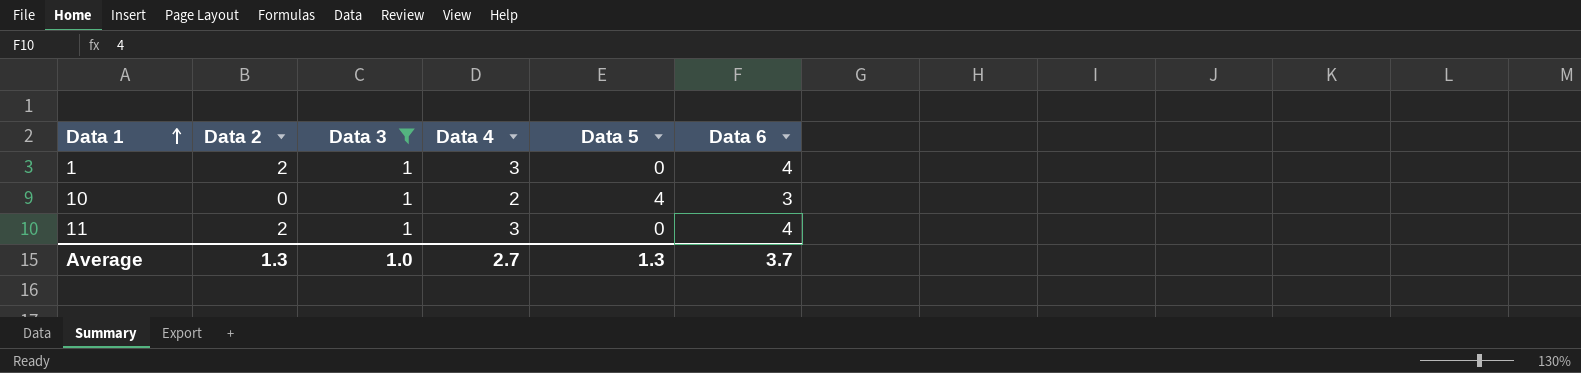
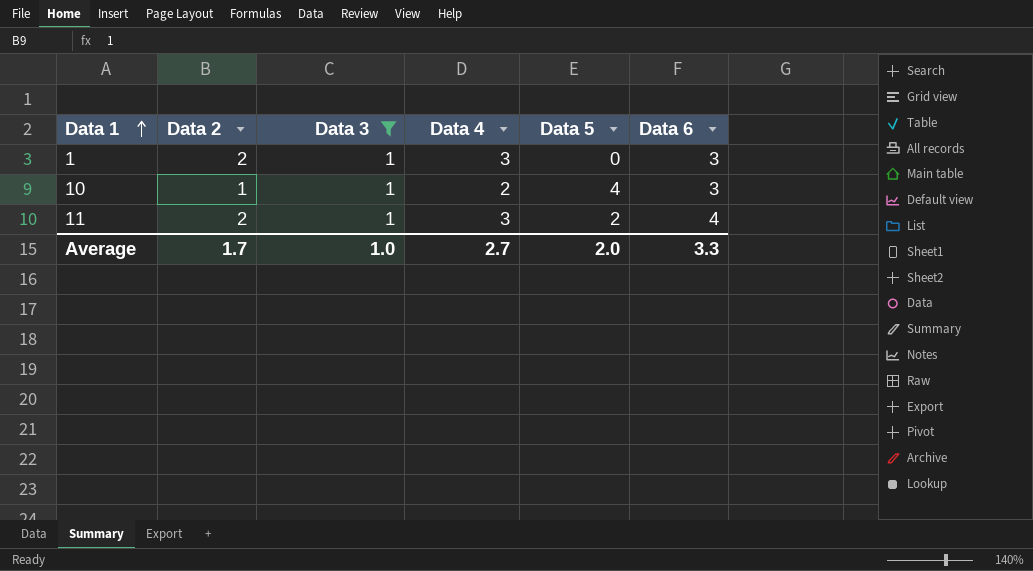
1 | Data 6: 4 -> 3
10 | Data 2: 0 -> 1
11 | Data 5: 0 -> 2
Average | Data 2: 1.3 -> 1.7
Average | Data 5: 1.3 -> 2.0
Average | Data 6: 3.7 -> 3.3

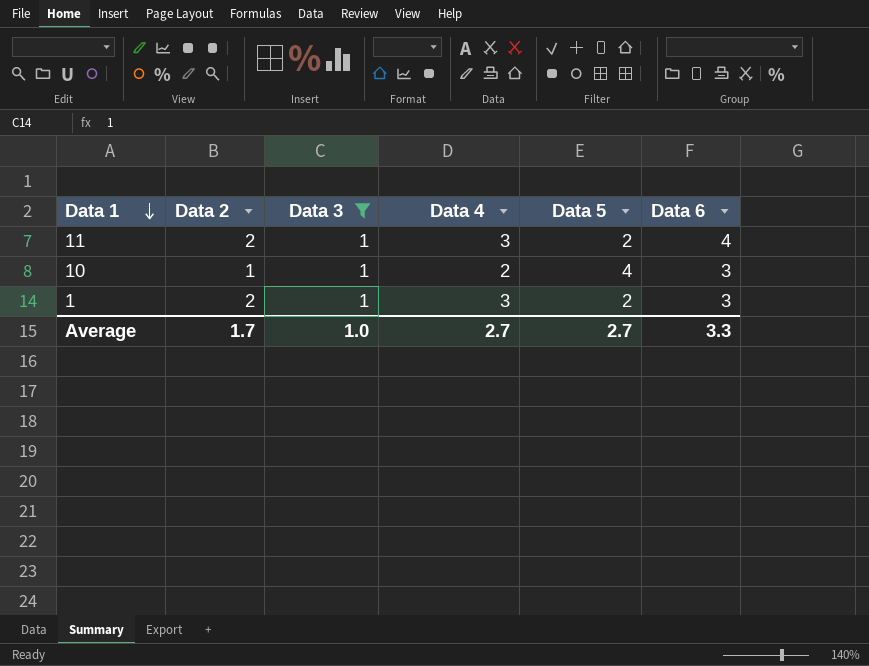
row order: Data 1 ascending -> Data 1 descending
1 | Data 5: 0 -> 2
Average | Data 5: 2.0 -> 2.7

